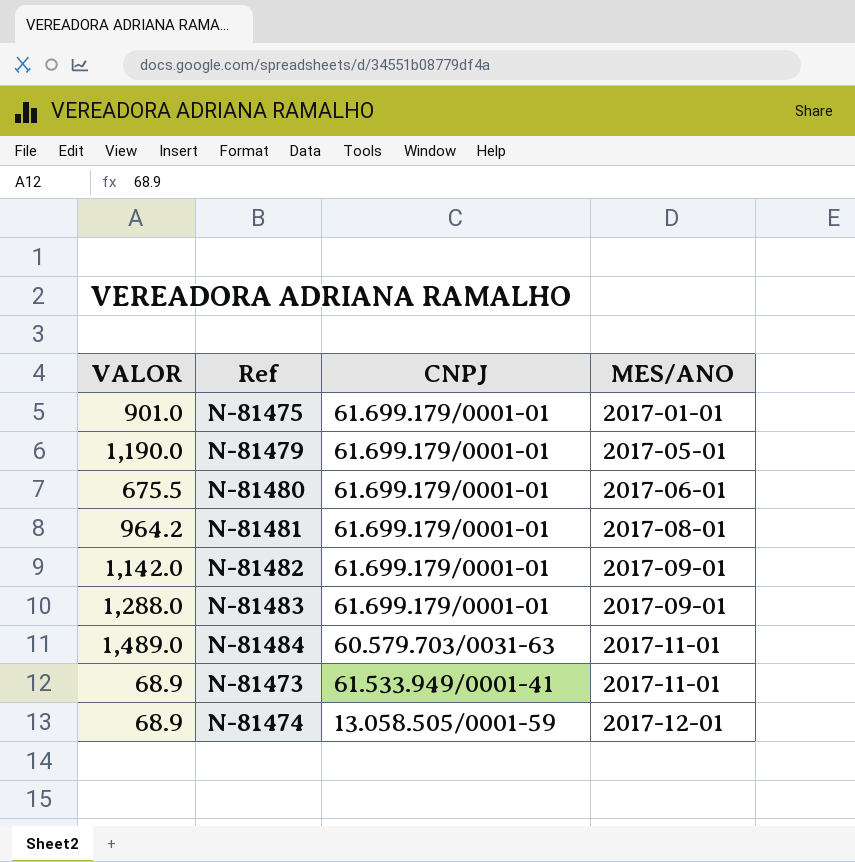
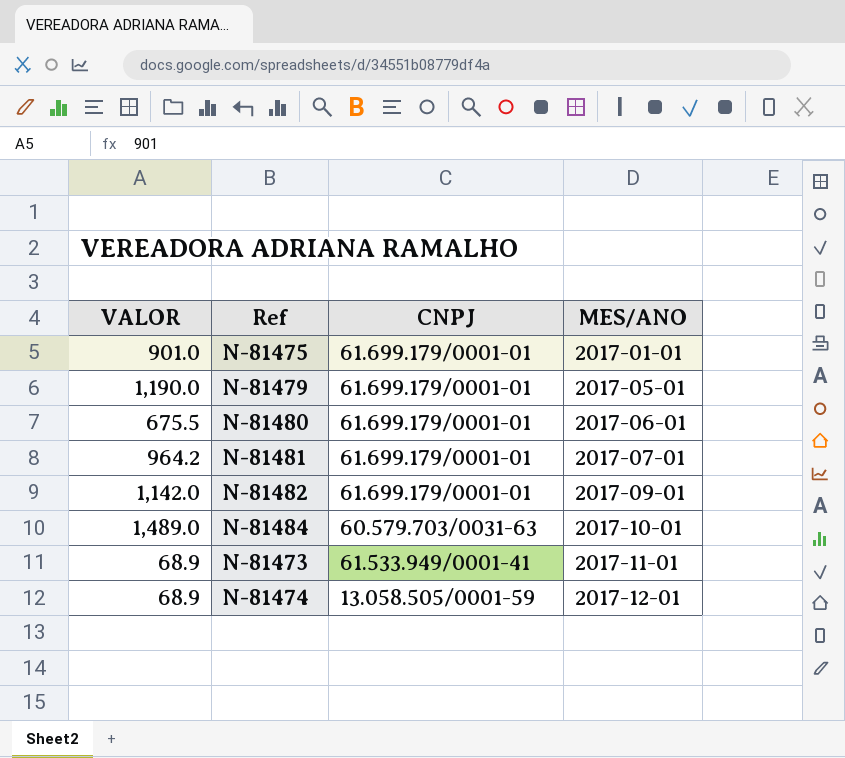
row N-81483: 1,288.0 | 61.699.179/0001-01 | 2017-09-01 -> none
N-81481 | MES/ANO: 2017-08-01 -> 2017-07-01
N-81484 | MES/ANO: 2017-11-01 -> 2017-10-01

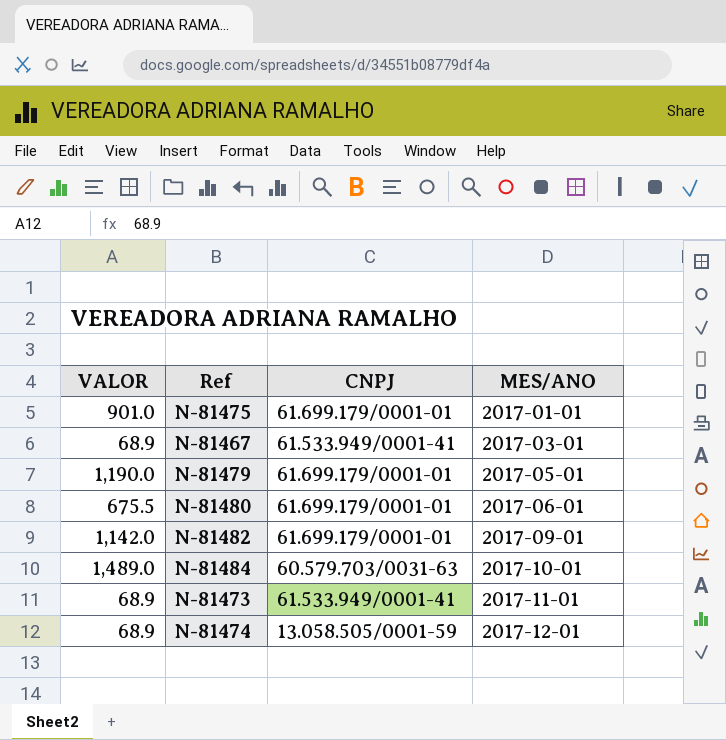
row N-81481: 964.2 | 61.699.179/0001-01 | 2017-07-01 -> none
row N-81467: none -> 68.9 | 61.533.949/0001-41 | 2017-03-01

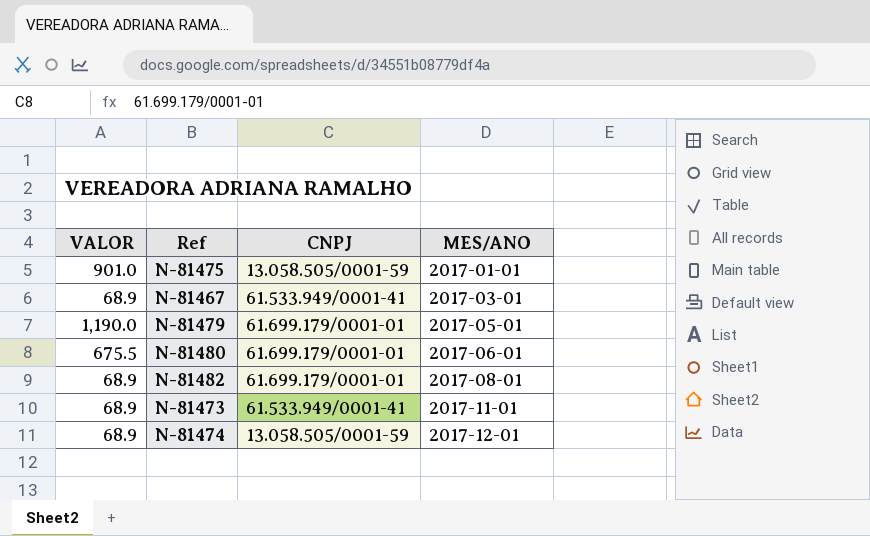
row N-81484: 1,489.0 | 60.579.703/0031-63 | 2017-10-01 -> none
N-81475 | CNPJ: 61.699.179/0001-01 -> 13.058.505/0001-59
N-81482 | VALOR: 1,142.0 -> 68.9
N-81482 | MES/ANO: 2017-09-01 -> 2017-08-01

